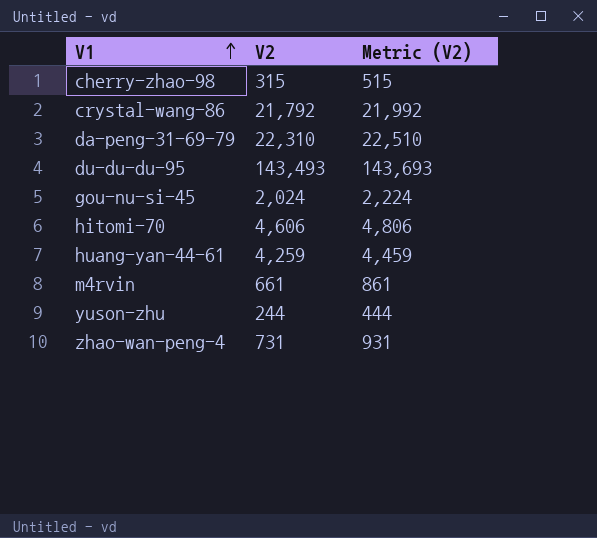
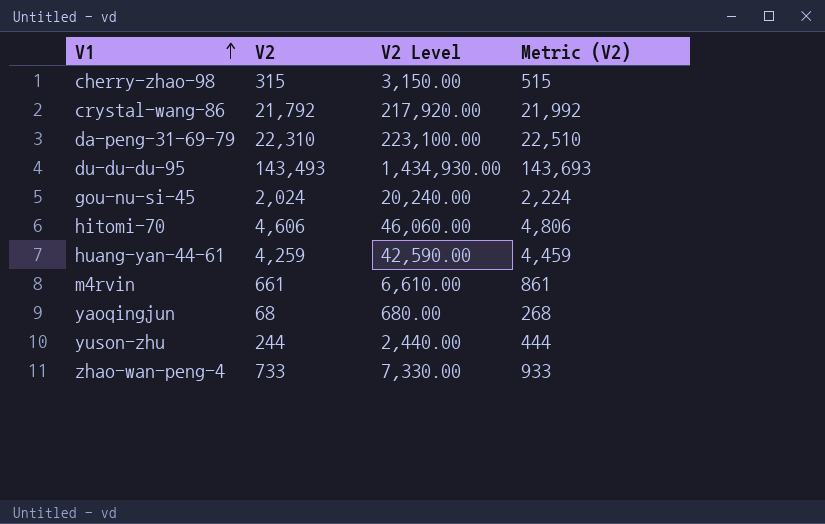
column V2 Level | formula: none -> [V2] * 10
row yaoqingjun: none -> 68 | 680.00 | 268
zhao-wan-peng-4 | V2: 731 -> 733
zhao-wan-peng-4 | Metric (V2): 931 -> 933

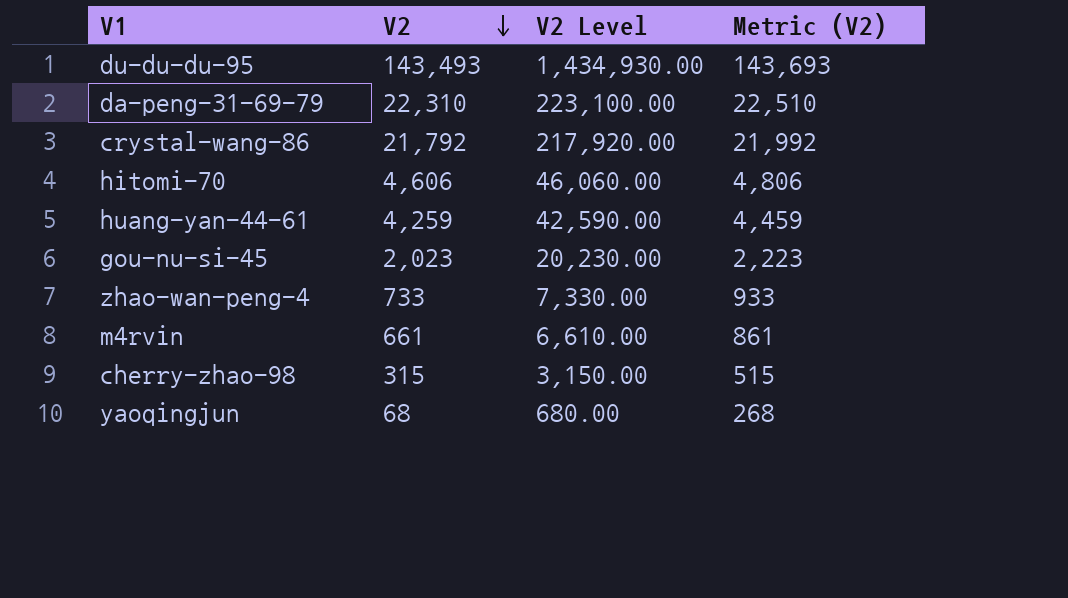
row order: V1 ascending -> V2 descending
row yuson-zhu: 244 | 2,440.00 | 444 -> none
gou-nu-si-45 | V2: 2,024 -> 2,023
gou-nu-si-45 | V2 Level: 20,240.00 -> 20,230.00
gou-nu-si-45 | Metric (V2): 2,224 -> 2,223

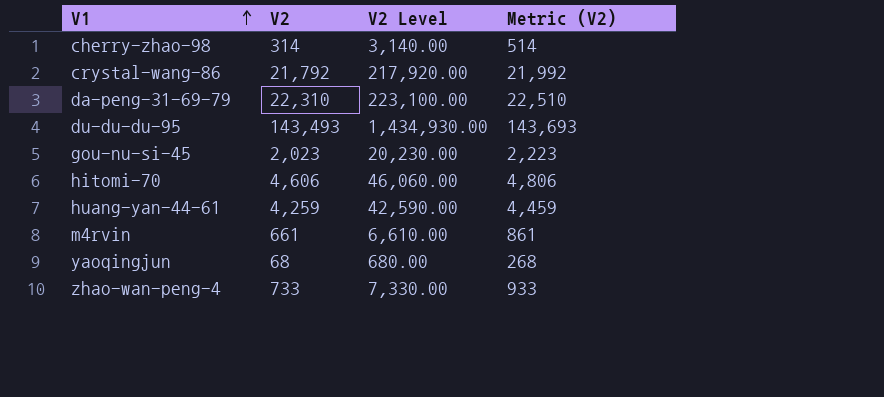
row order: V2 descending -> V1 ascending
cherry-zhao-98 | V2: 315 -> 314
cherry-zhao-98 | V2 Level: 3,150.00 -> 3,140.00
cherry-zhao-98 | Metric (V2): 515 -> 514

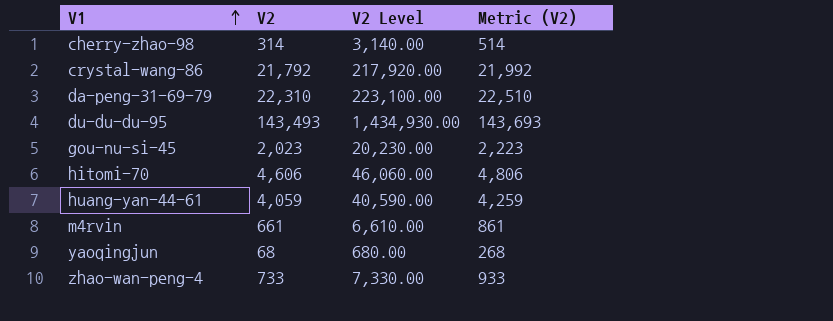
huang-yan-44-61 | V2: 4,259 -> 4,059
huang-yan-44-61 | V2 Level: 42,590.00 -> 40,590.00
huang-yan-44-61 | Metric (V2): 4,459 -> 4,259

